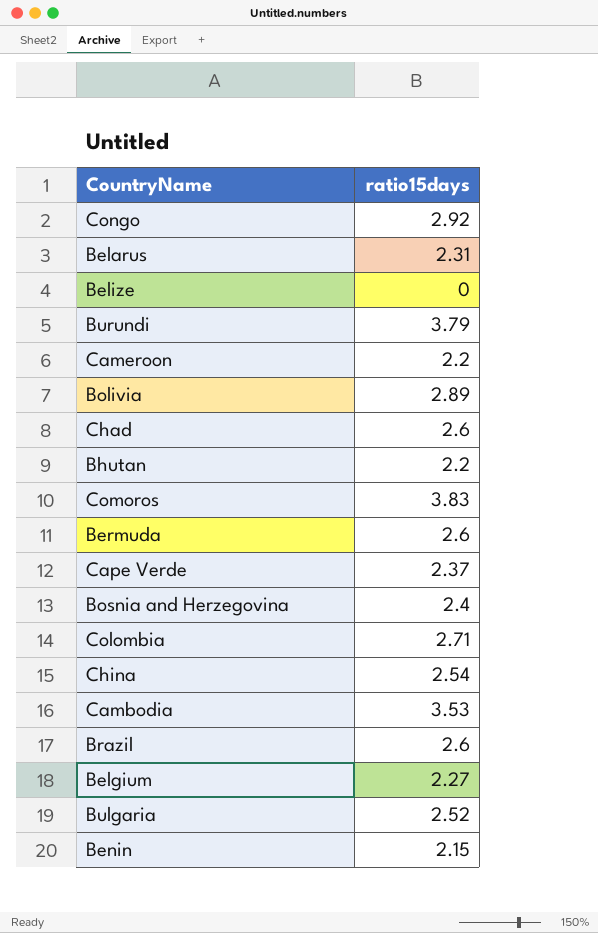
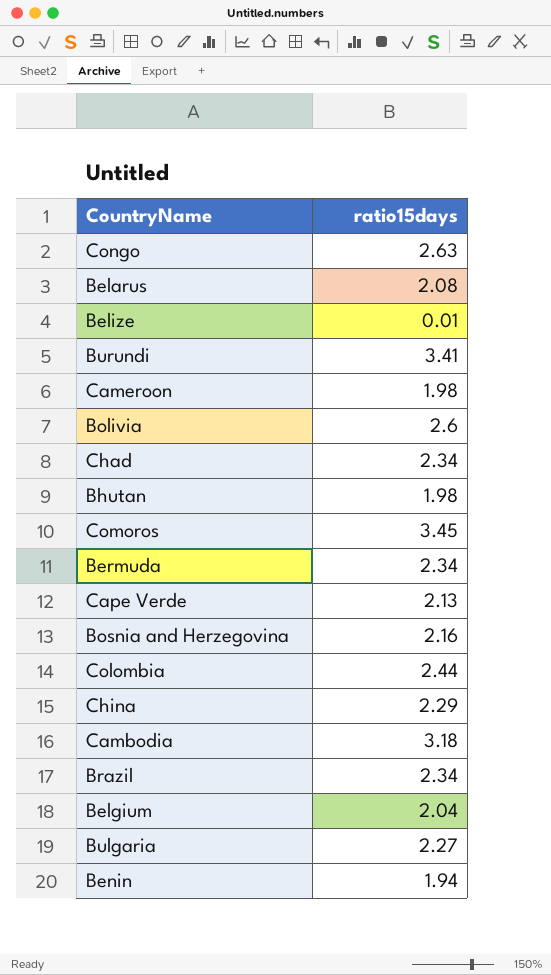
Congo | ratio15days: 2.92 -> 2.63
Belarus | ratio15days: 2.31 -> 2.08
Belize | ratio15days: 0 -> 0.01
Burundi | ratio15days: 3.79 -> 3.41
Cameroon | ratio15days: 2.2 -> 1.98
Bolivia | ratio15days: 2.89 -> 2.6
Chad | ratio15days: 2.6 -> 2.34
Bhutan | ratio15days: 2.2 -> 1.98
Comoros | ratio15days: 3.83 -> 3.45
Bermuda | ratio15days: 2.6 -> 2.34
Cape Verde | ratio15days: 2.37 -> 2.13
Bosnia and Herzegovina | ratio15days: 2.4 -> 2.16
Colombia | ratio15days: 2.71 -> 2.44
China | ratio15days: 2.54 -> 2.29
Cambodia | ratio15days: 3.53 -> 3.18
Brazil | ratio15days: 2.6 -> 2.34
Belgium | ratio15days: 2.27 -> 2.04
Bulgaria | ratio15days: 2.52 -> 2.27
Benin | ratio15days: 2.15 -> 1.94

